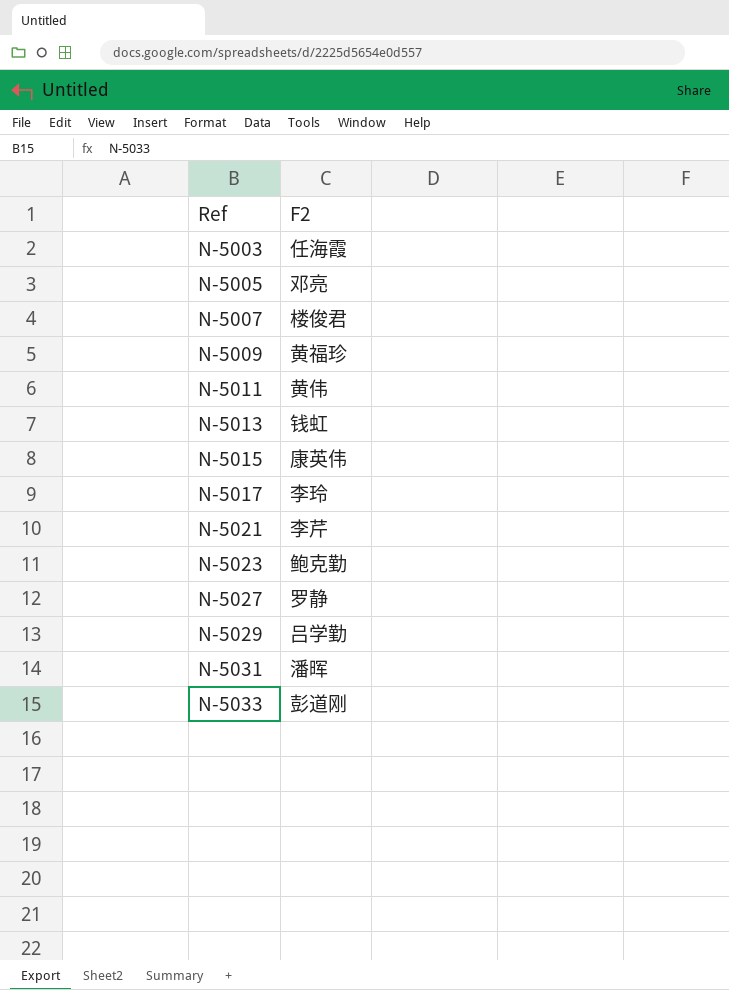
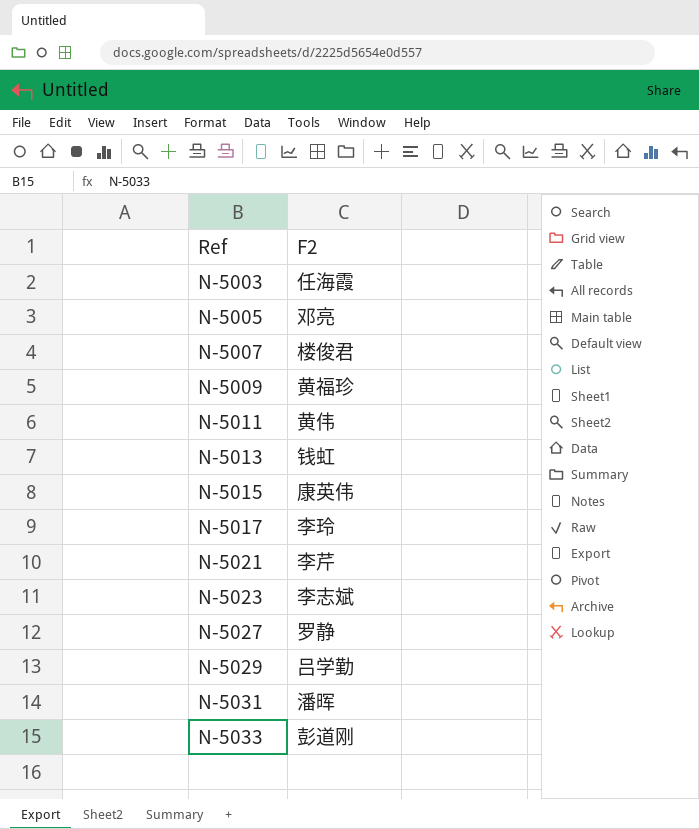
N-5023 | F2: 鲍克勤 -> 李志斌

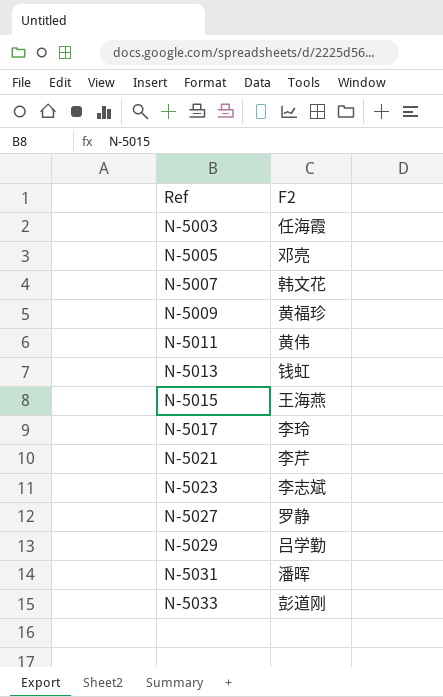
N-5007 | F2: 楼俊君 -> 韩文花
N-5015 | F2: 康英伟 -> 王海燕

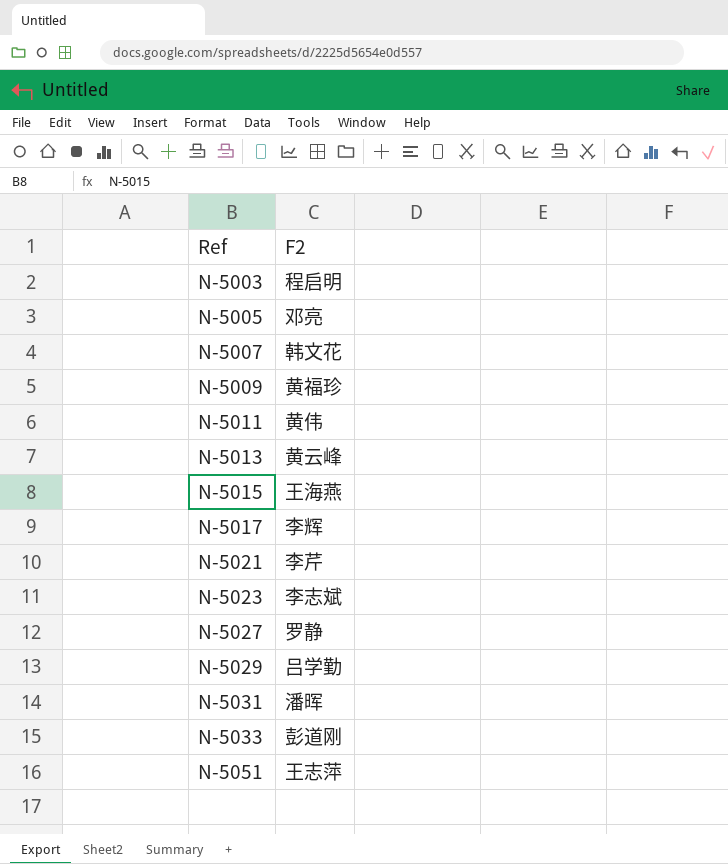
N-5003 | F2: 任海霞 -> 程启明
N-5013 | F2: 钱虹 -> 黄云峰
N-5017 | F2: 李玲 -> 李辉
row N-5051: none -> 王志萍

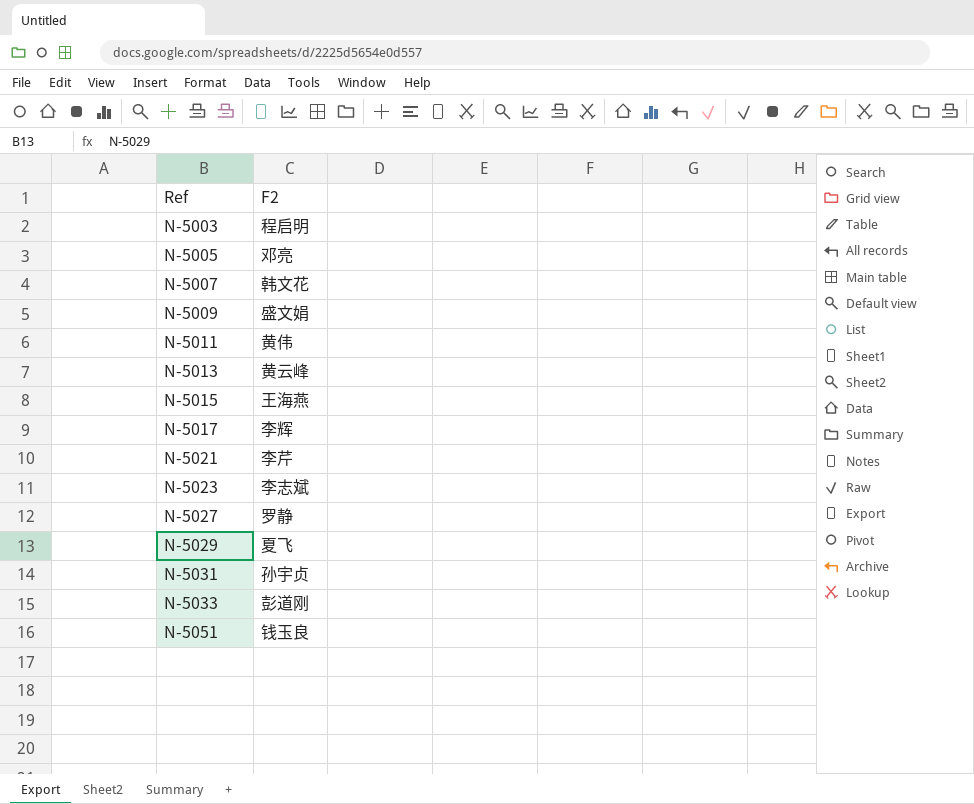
N-5009 | F2: 黄福珍 -> 盛文娟
N-5029 | F2: 吕学勤 -> 夏飞
N-5031 | F2: 潘晖 -> 孙宇贞
N-5051 | F2: 王志萍 -> 钱玉良

